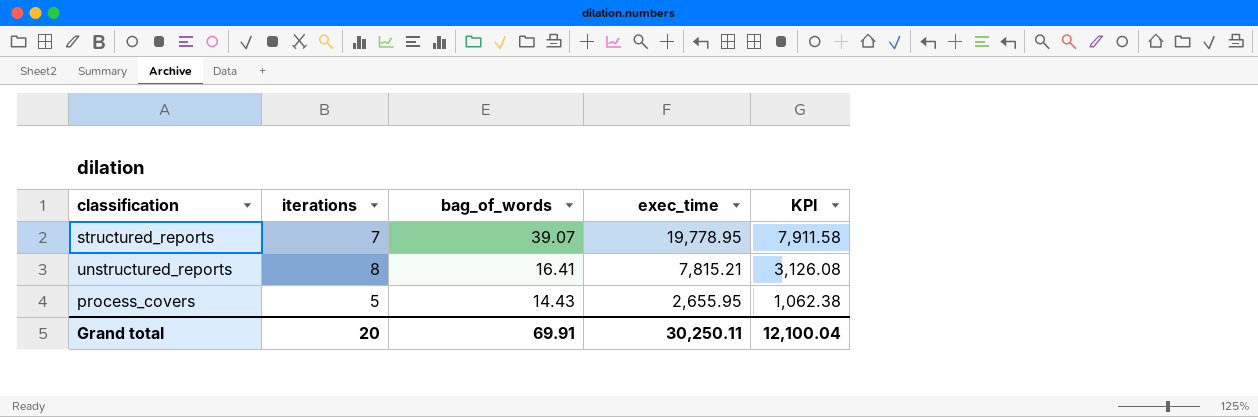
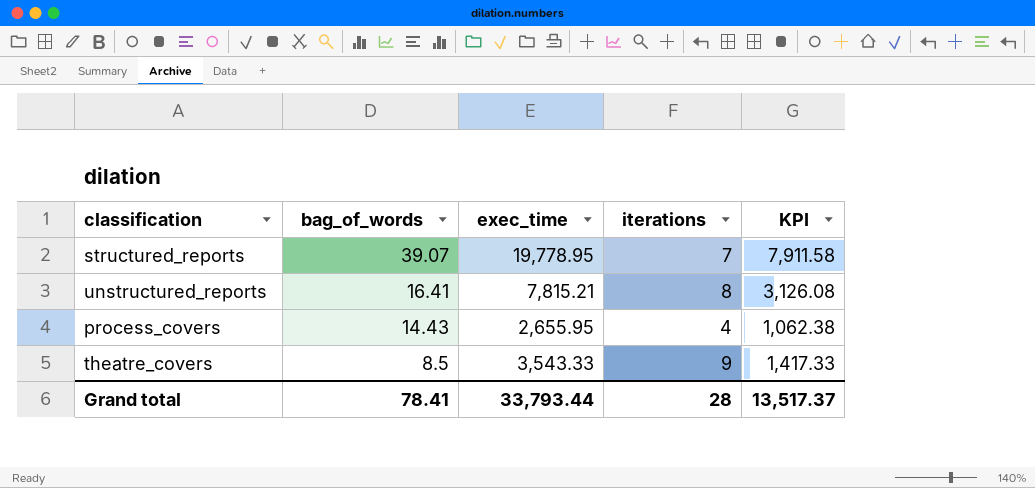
column iterations | position: 2 -> 4
process_covers | iterations: 5 -> 4
row theatre_covers: none -> 8.5 | 3,543.33 | 9 | 1,417.33
Grand total | bag_of_words: 69.91 -> 78.41
Grand total | exec_time: 30,250.11 -> 33,793.44
Grand total | iterations: 20 -> 28
Grand total | KPI: 12,100.04 -> 13,517.37

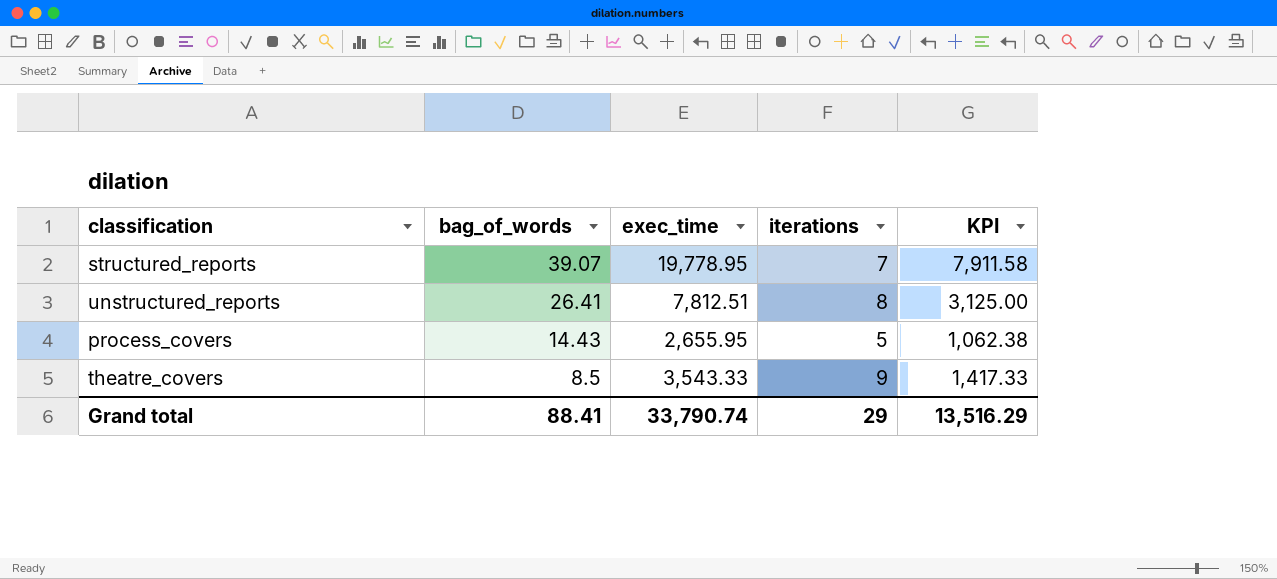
unstructured_reports | bag_of_words: 16.41 -> 26.41
unstructured_reports | exec_time: 7,815.21 -> 7,812.51
unstructured_reports | KPI: 3,126.08 -> 3,125.00
process_covers | iterations: 4 -> 5
Grand total | bag_of_words: 78.41 -> 88.41
Grand total | exec_time: 33,793.44 -> 33,790.74
Grand total | iterations: 28 -> 29
Grand total | KPI: 13,517.37 -> 13,516.29

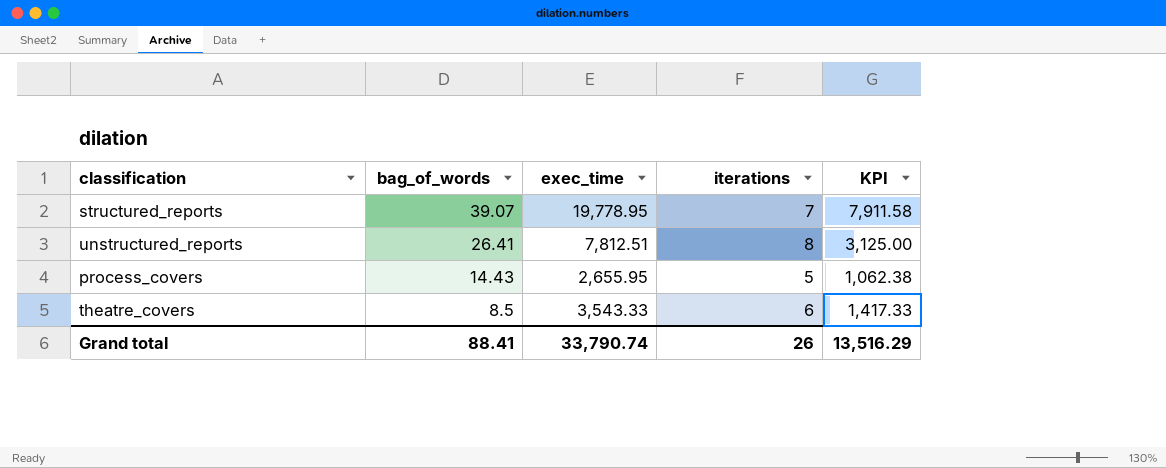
theatre_covers | iterations: 9 -> 6
Grand total | iterations: 29 -> 26

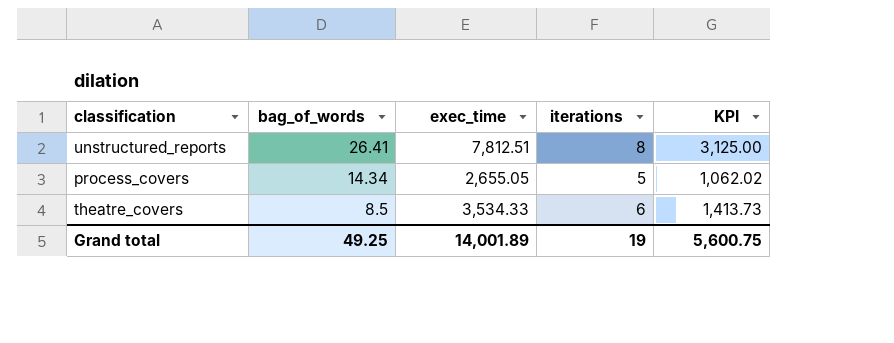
row structured_reports: 39.07 | 19,778.95 | 7 | 7,911.58 -> none
process_covers | bag_of_words: 14.43 -> 14.34
process_covers | exec_time: 2,655.95 -> 2,655.05
process_covers | KPI: 1,062.38 -> 1,062.02
theatre_covers | exec_time: 3,543.33 -> 3,534.33
theatre_covers | KPI: 1,417.33 -> 1,413.73
Grand total | bag_of_words: 88.41 -> 49.25
Grand total | exec_time: 33,790.74 -> 14,001.89
Grand total | iterations: 26 -> 19
Grand total | KPI: 13,516.29 -> 5,600.75

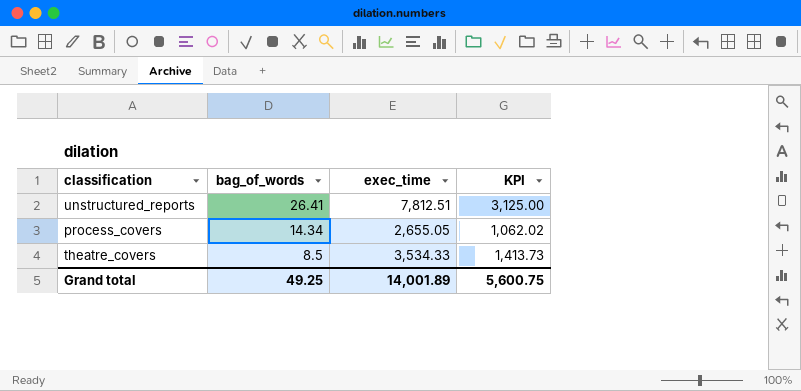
column iterations | position: 4 -> none

